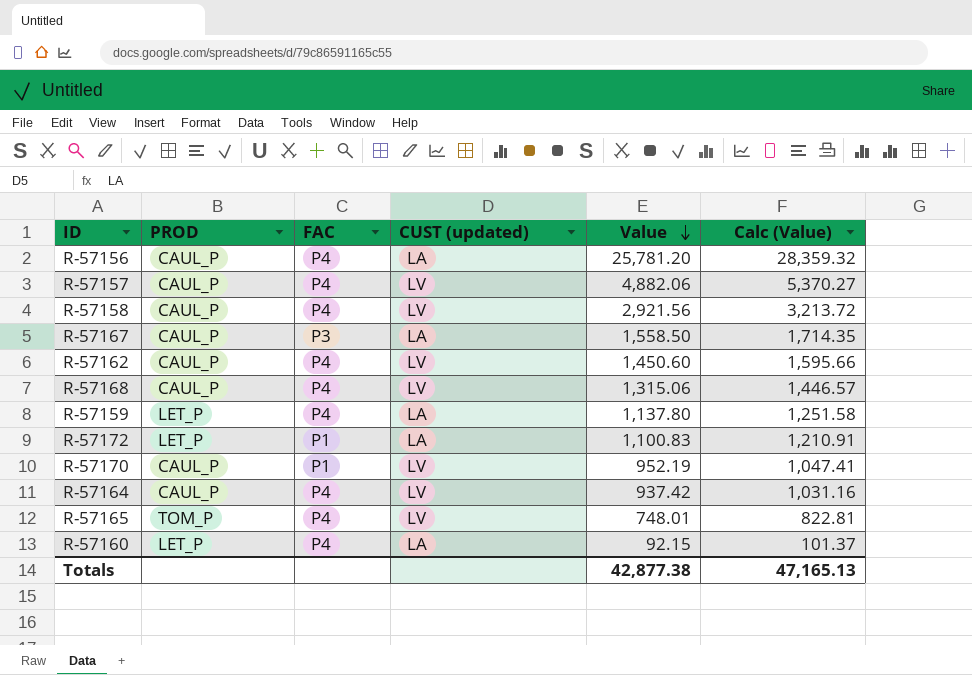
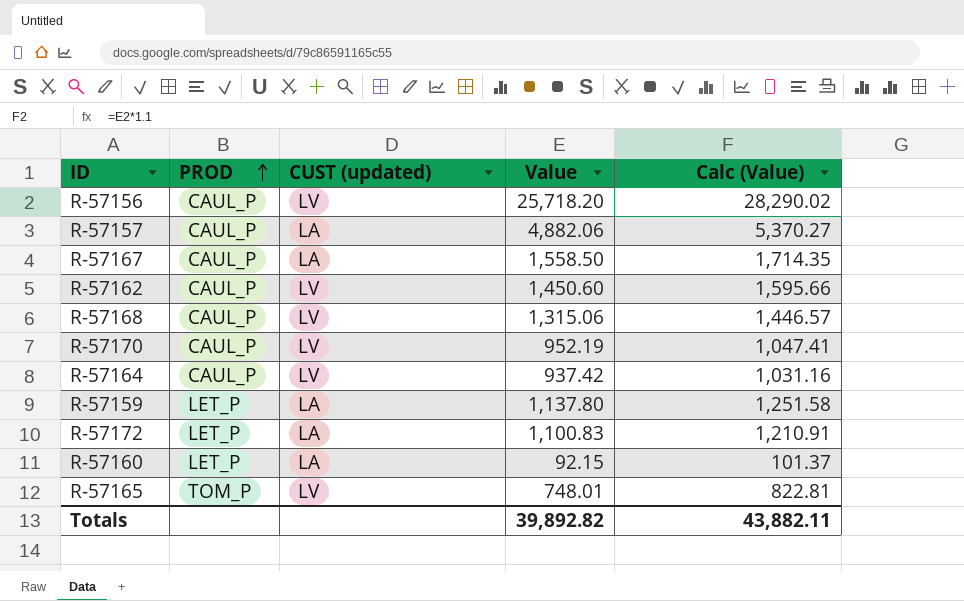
row order: Value descending -> PROD ascending
column FAC | position: 3 -> none
row R-57158: CAUL_P | P4 | LV | 2,921.56 | 3,213.72 -> none
R-57156 | CUST (updated): LA -> LV
R-57156 | Value: 25,781.20 -> 25,718.20
R-57156 | Calc (Value): 28,359.32 -> 28,290.02
R-57157 | CUST (updated): LV -> LA
Totals | Value: 42,877.38 -> 39,892.82
Totals | Calc (Value): 47,165.13 -> 43,882.11

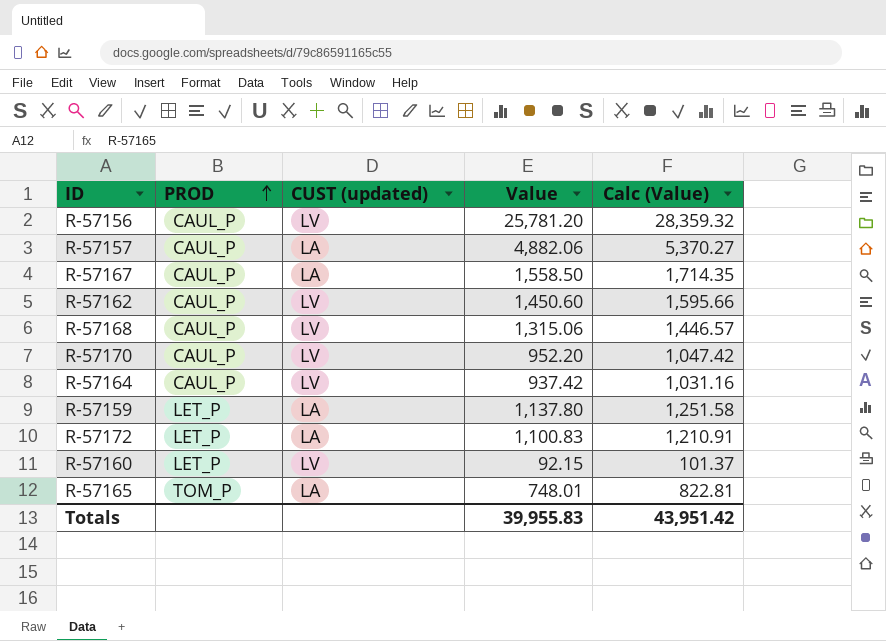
R-57156 | Value: 25,718.20 -> 25,781.20
R-57156 | Calc (Value): 28,290.02 -> 28,359.32
R-57170 | Value: 952.19 -> 952.20
R-57170 | Calc (Value): 1,047.41 -> 1,047.42
R-57160 | CUST (updated): LA -> LV
R-57165 | CUST (updated): LV -> LA
Totals | Value: 39,892.82 -> 39,955.83
Totals | Calc (Value): 43,882.11 -> 43,951.42

